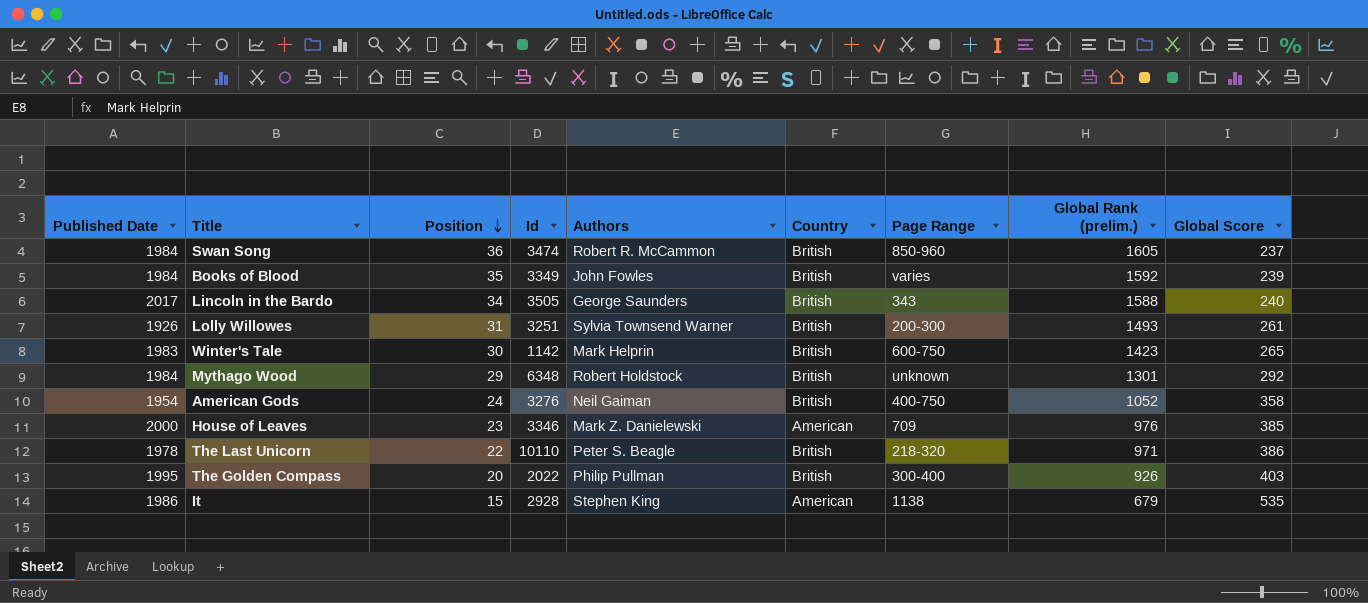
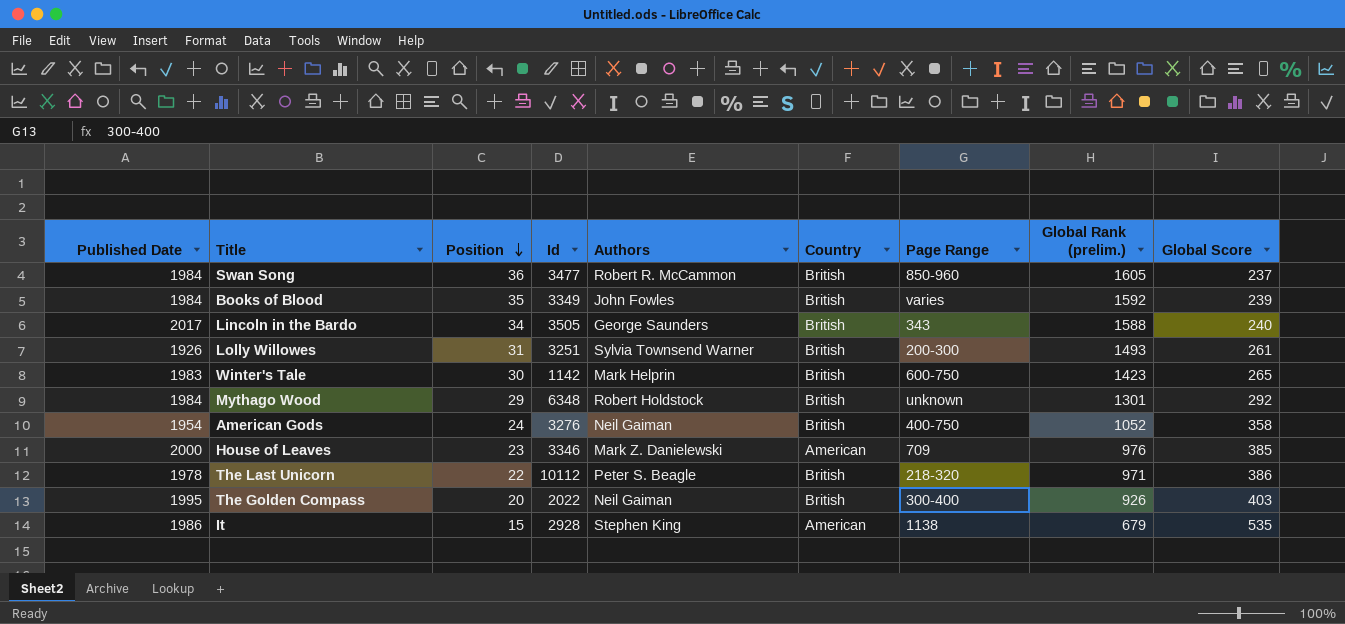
Swan Song | Id: 3474 -> 3477
The Last Unicorn | Id: 10110 -> 10112
The Golden Compass | Authors: Philip Pullman -> Neil Gaiman

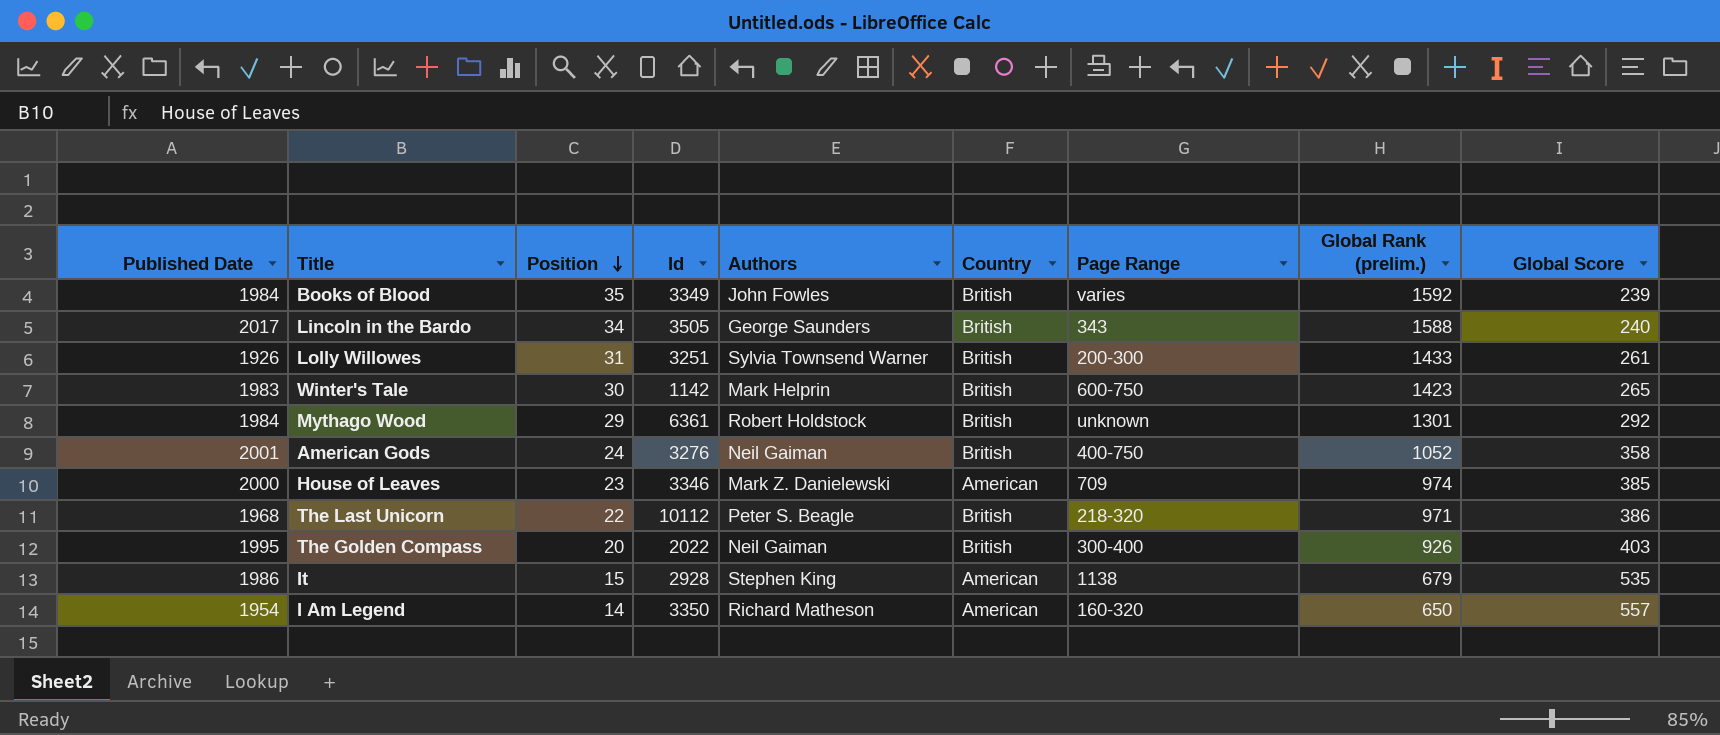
row Swan Song: 1984 | 36 | 3477 | Robert R. McCammon | British | 850-960 | 1605 | 237 -> none
Lolly Willowes | Global Rank (prelim.): 1493 -> 1433
Mythago Wood | Id: 6348 -> 6361
American Gods | Published Date: 1954 -> 2001
House of Leaves | Global Rank (prelim.): 976 -> 974
The Last Unicorn | Published Date: 1978 -> 1968
row I Am Legend: none -> 1954 | 14 | 3350 | Richard Matheson | American | 160-320 | 650 | 557

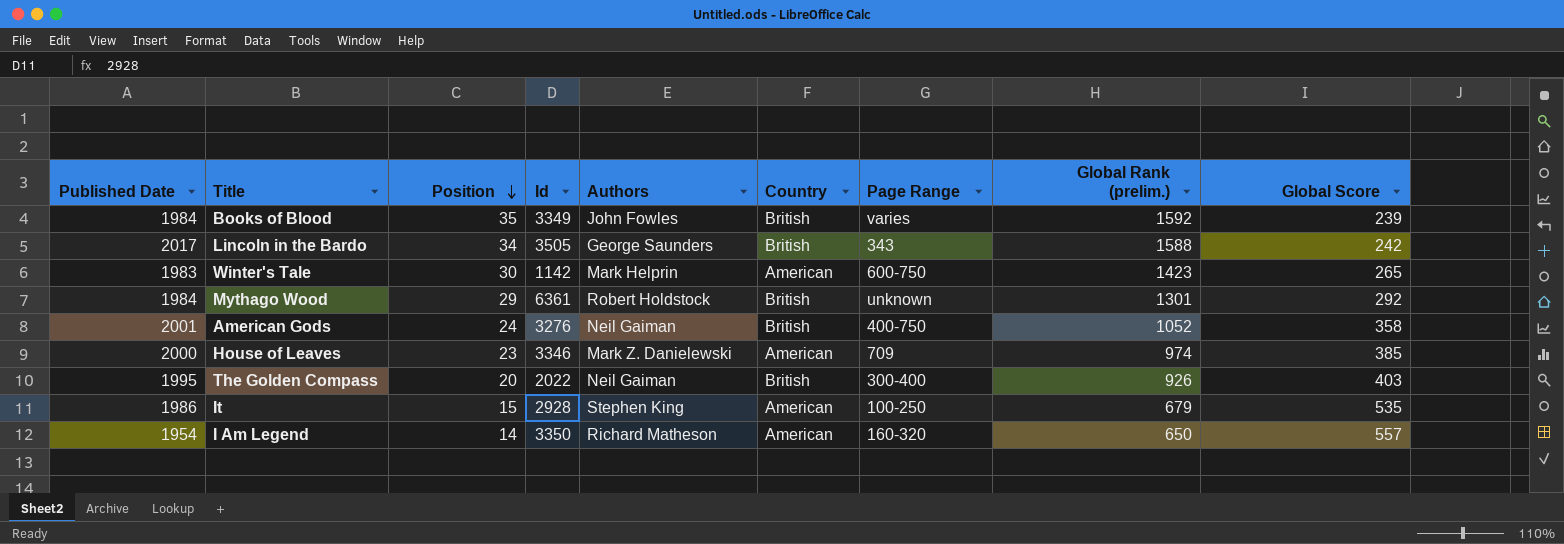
row Lolly Willowes: 1926 | 31 | 3251 | Sylvia Townsend Warner | British | 200-300 | 1433 | 261 -> none
row The Last Unicorn: 1968 | 22 | 10112 | Peter S. Beagle | British | 218-320 | 971 | 386 -> none
Lincoln in the Bardo | Global Score: 240 -> 242
Winter's Tale | Country: British -> American
It | Page Range: 1138 -> 100-250

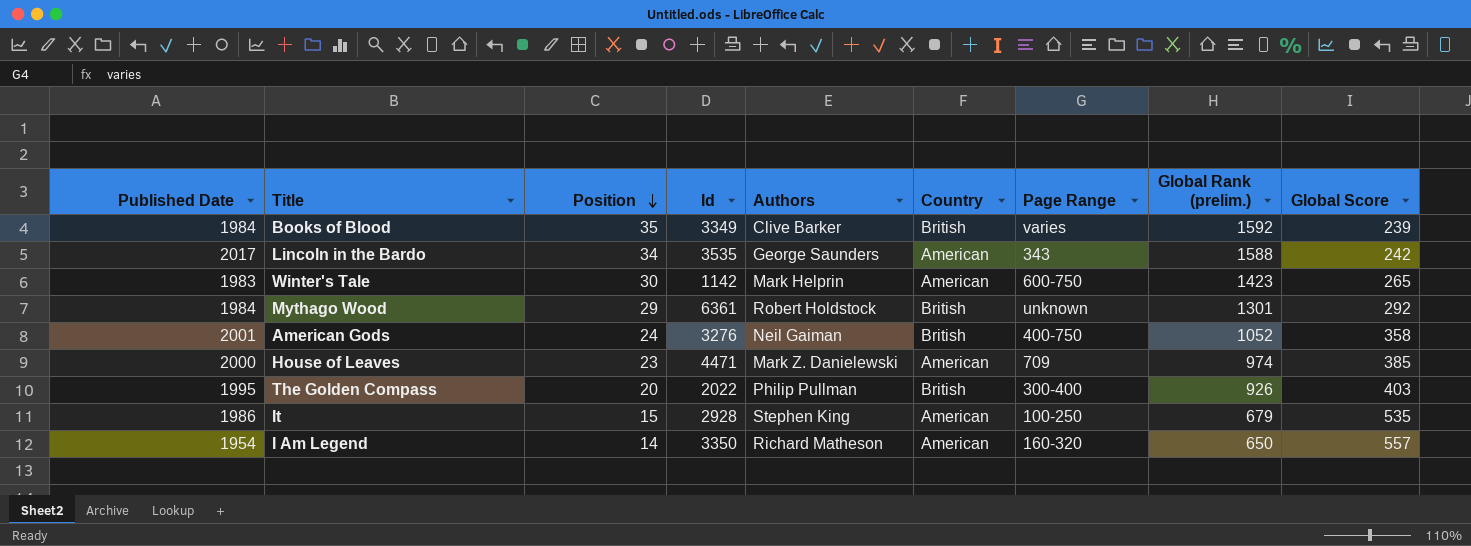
Books of Blood | Authors: John Fowles -> Clive Barker
Lincoln in the Bardo | Id: 3505 -> 3535
Lincoln in the Bardo | Country: British -> American
House of Leaves | Id: 3346 -> 4471
The Golden Compass | Authors: Neil Gaiman -> Philip Pullman

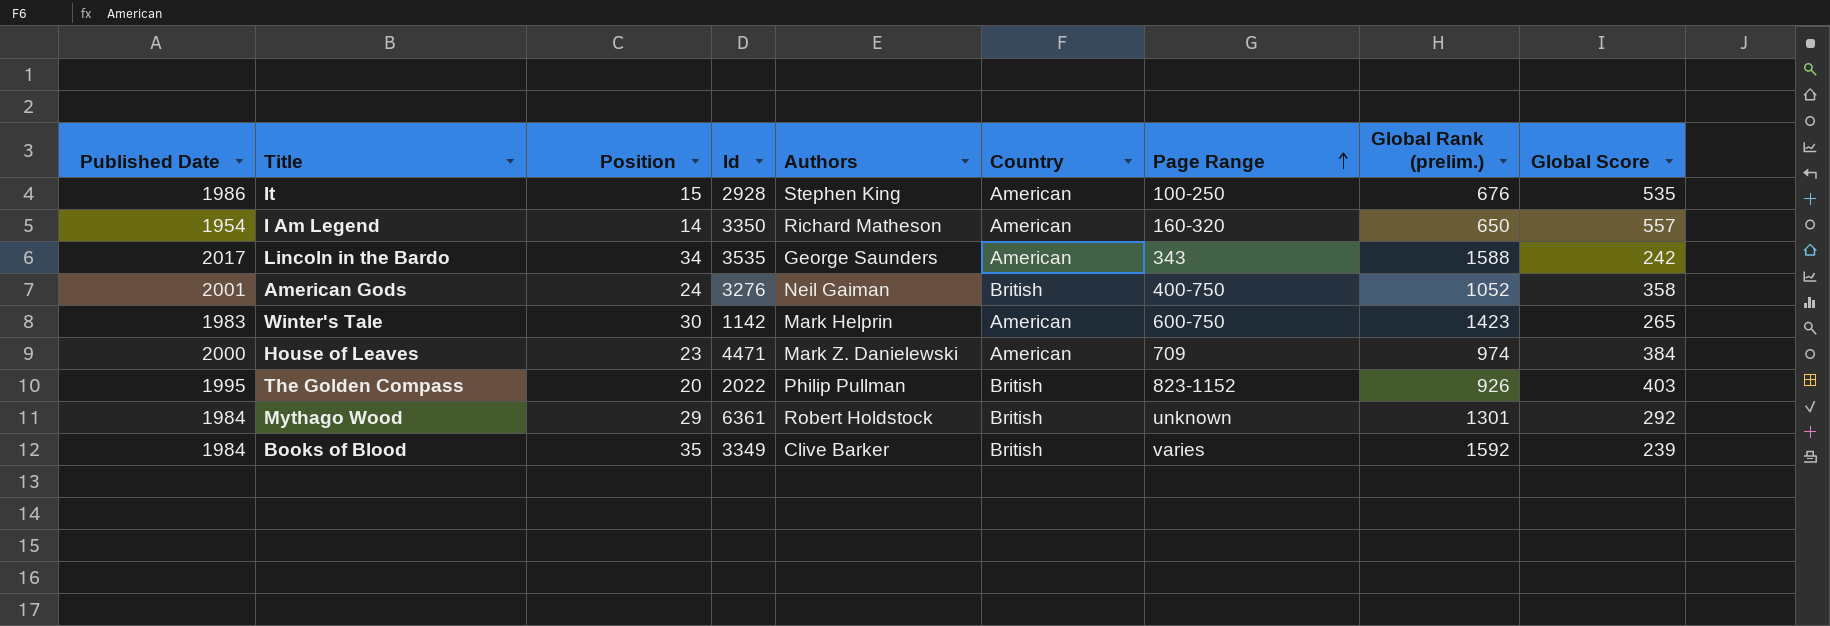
row order: Position descending -> Page Range ascending
It | Global Rank (prelim.): 679 -> 676
House of Leaves | Global Score: 385 -> 384
The Golden Compass | Page Range: 300-400 -> 823-1152

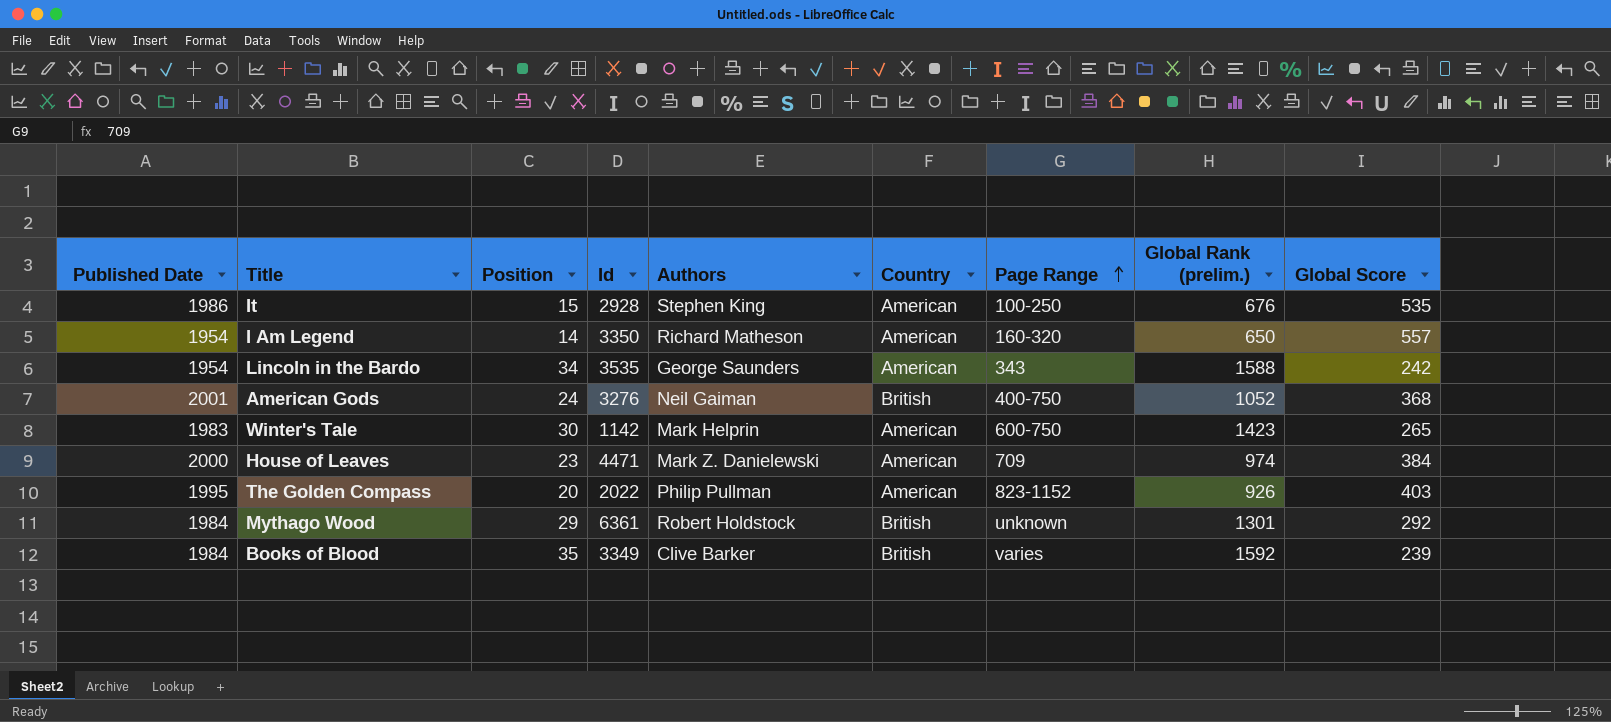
Lincoln in the Bardo | Published Date: 2017 -> 1954
American Gods | Global Score: 358 -> 368
The Golden Compass | Country: British -> American

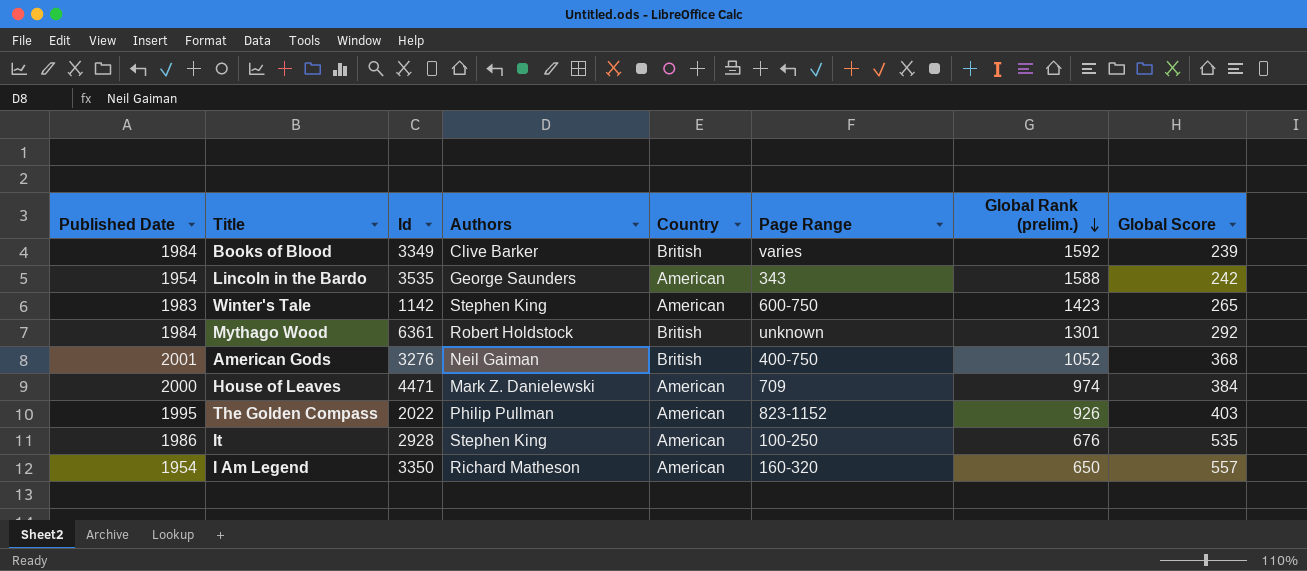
row order: Page Range ascending -> Global Rank (prelim.) descending
column Position | position: 3 -> none
Winter's Tale | Authors: Mark Helprin -> Stephen King

